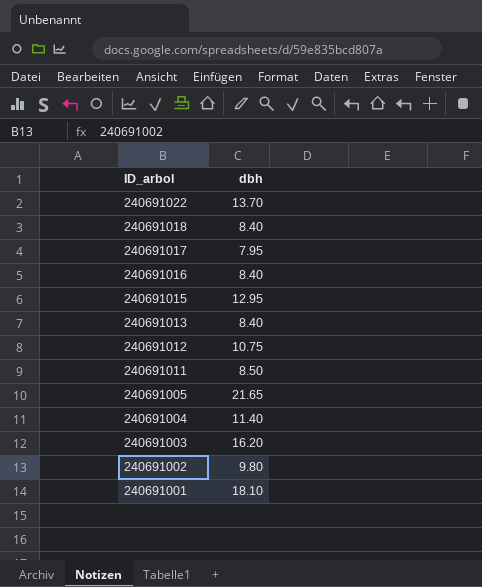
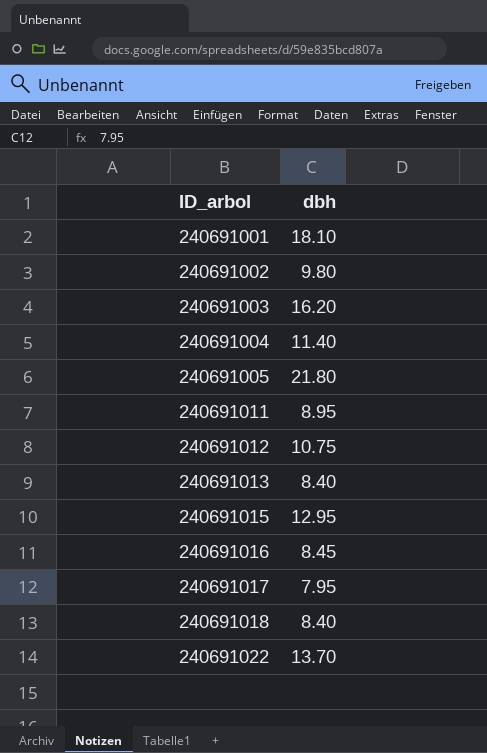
row order: ID_arbol descending -> ID_arbol ascending
240691005 | dbh: 21.65 -> 21.80
240691011 | dbh: 8.50 -> 8.95
240691016 | dbh: 8.40 -> 8.45

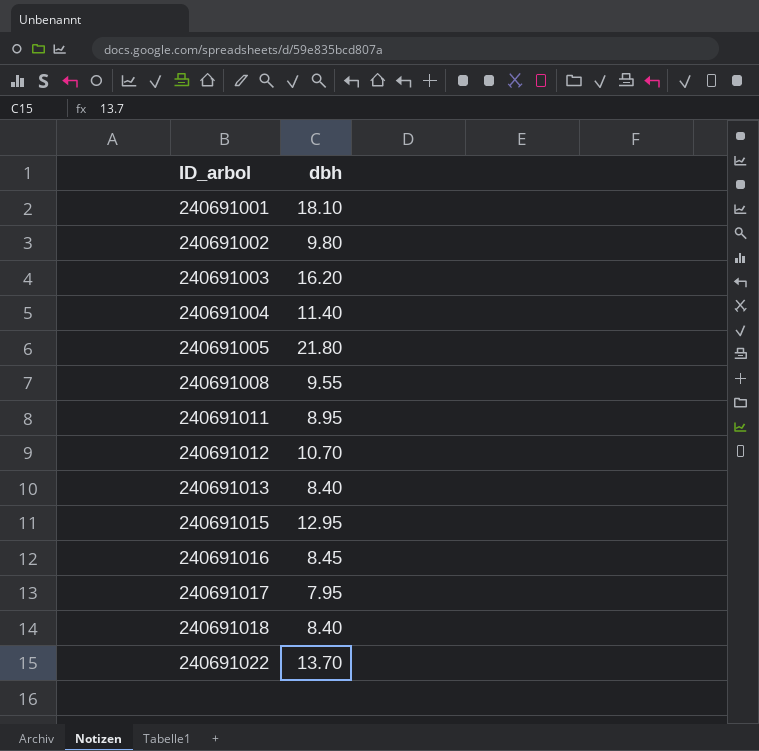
row 240691008: none -> 9.55
240691012 | dbh: 10.75 -> 10.70

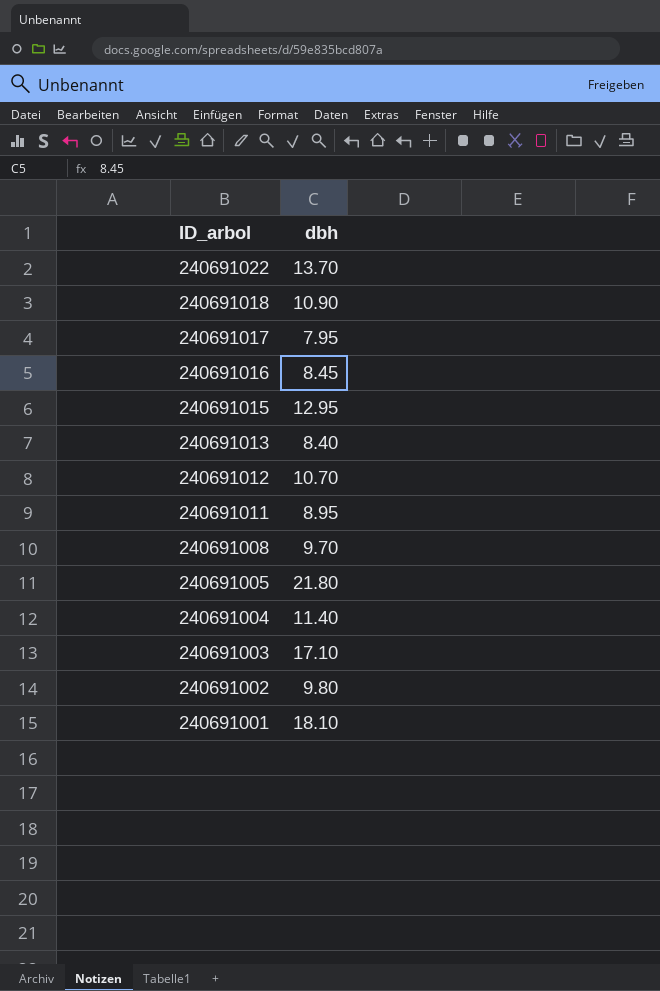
row order: ID_arbol ascending -> ID_arbol descending
240691018 | dbh: 8.40 -> 10.90
240691008 | dbh: 9.55 -> 9.70
240691003 | dbh: 16.20 -> 17.10

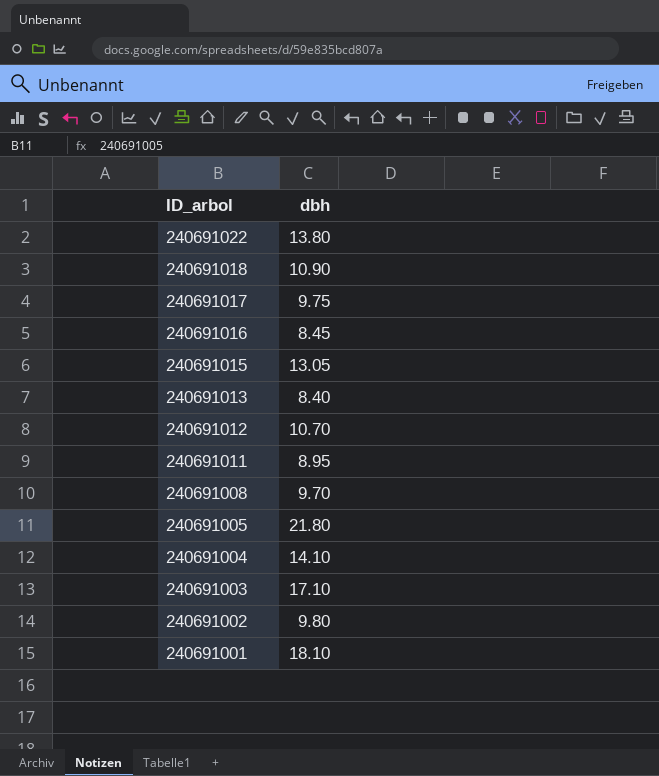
240691022 | dbh: 13.70 -> 13.80
240691017 | dbh: 7.95 -> 9.75
240691015 | dbh: 12.95 -> 13.05
240691004 | dbh: 11.40 -> 14.10

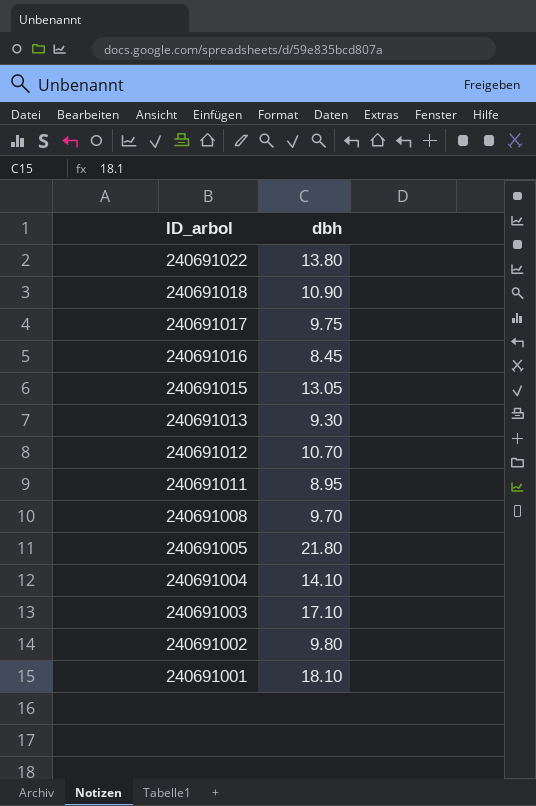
240691013 | dbh: 8.40 -> 9.30

